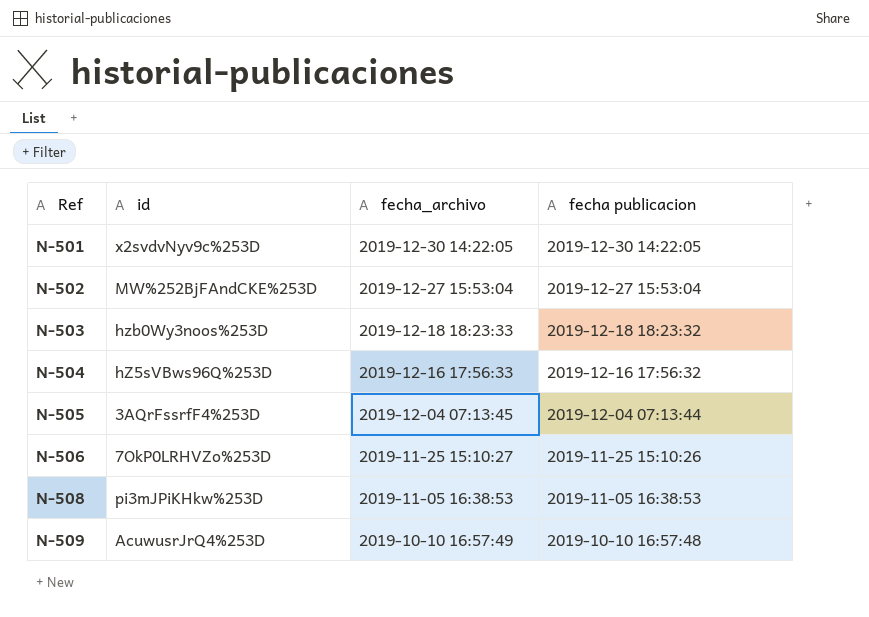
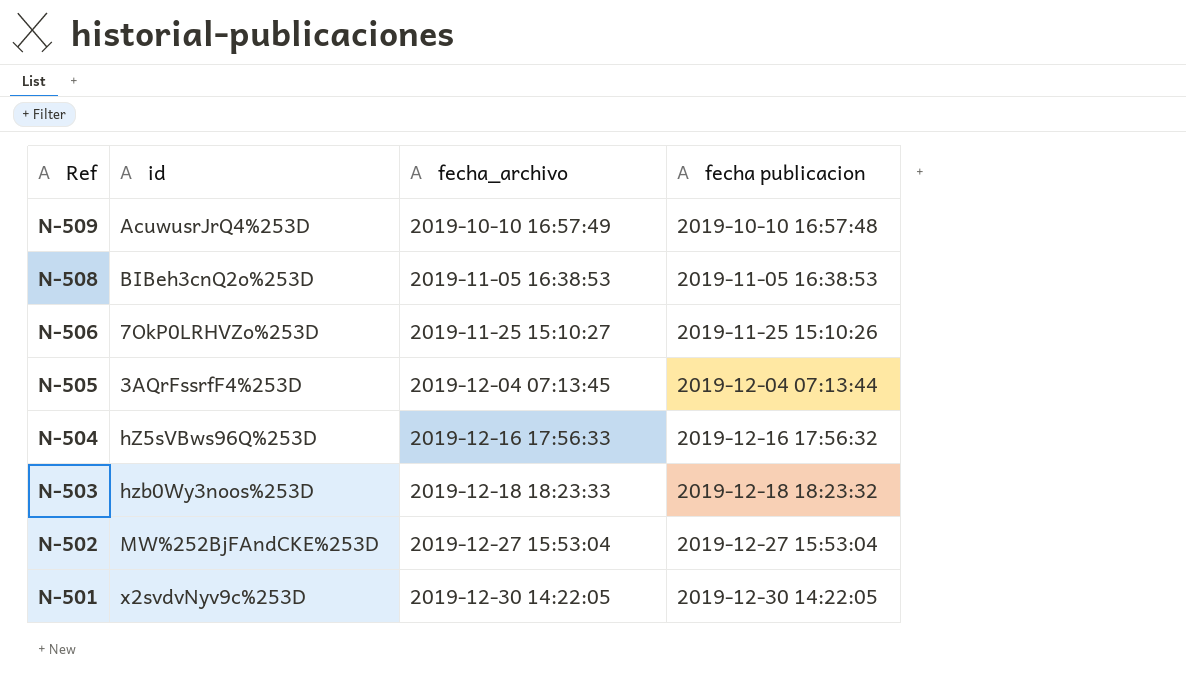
row order: Ref ascending -> Ref descending
N-508 | id: pi3mJPiKHkw%253D -> BIBeh3cnQ2o%253D

